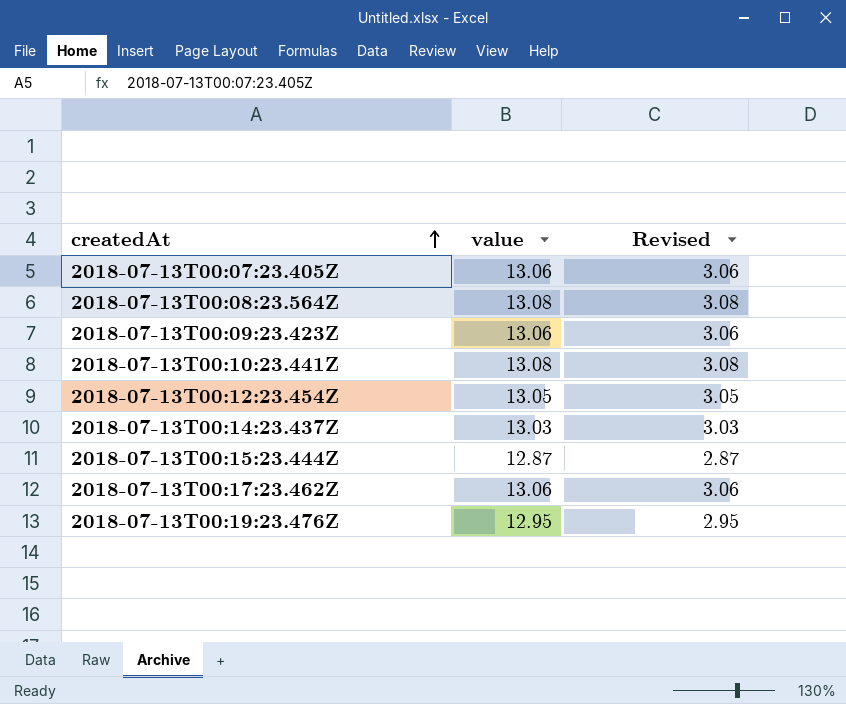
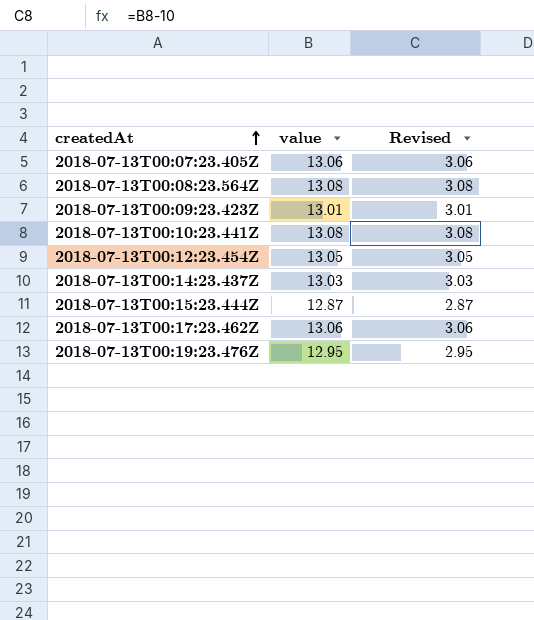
2018-07-13T00:09:23.423Z | value: 13.06 -> 13.01
2018-07-13T00:09:23.423Z | Revised: 3.06 -> 3.01

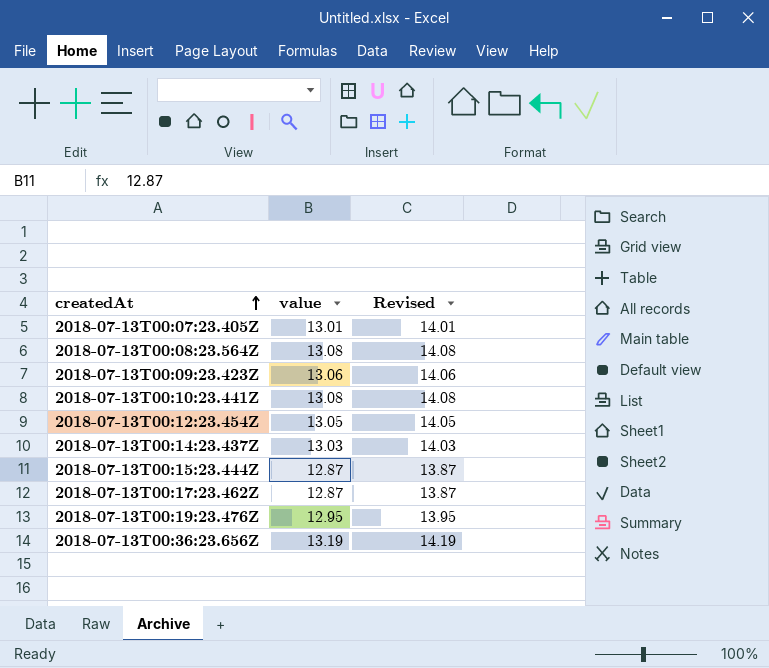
column Revised | formula: [value] - 10 -> [value] + 1
2018-07-13T00:07:23.405Z | value: 13.06 -> 13.01
2018-07-13T00:09:23.423Z | value: 13.01 -> 13.06
2018-07-13T00:17:23.462Z | value: 13.06 -> 12.87
row 2018-07-13T00:36:23.656Z: none -> 13.19 | 14.19

